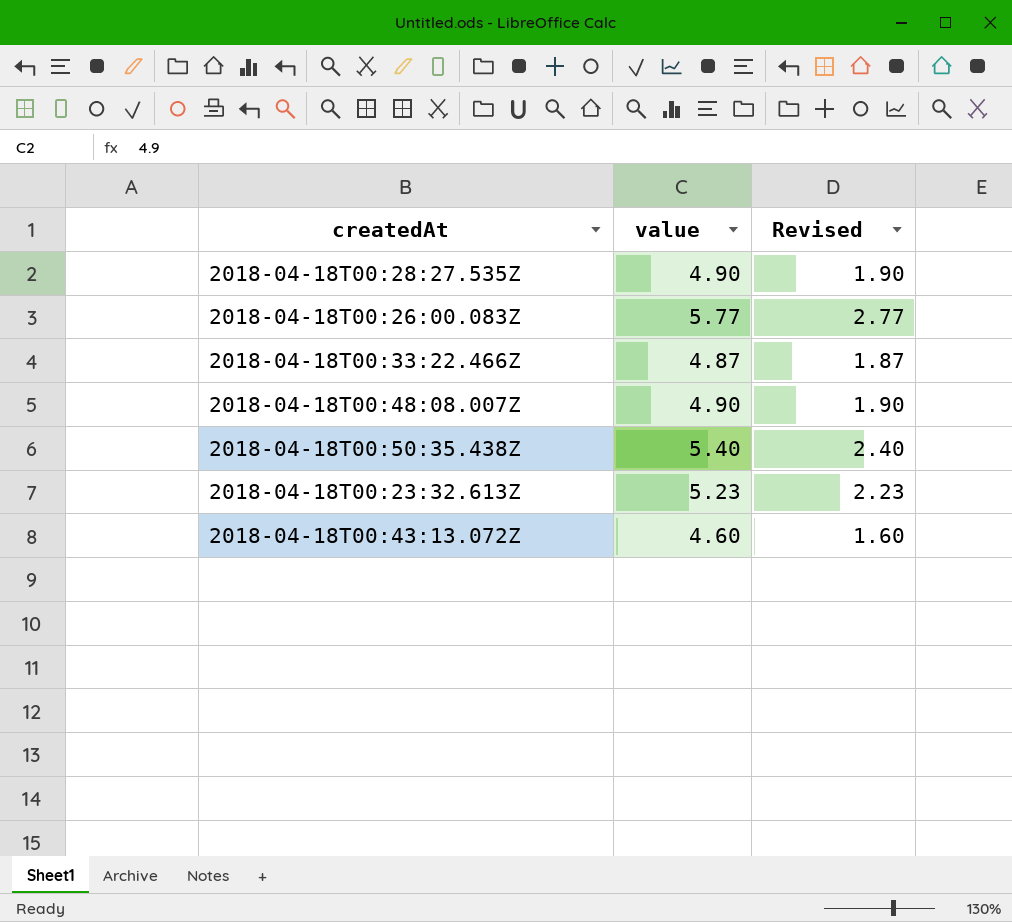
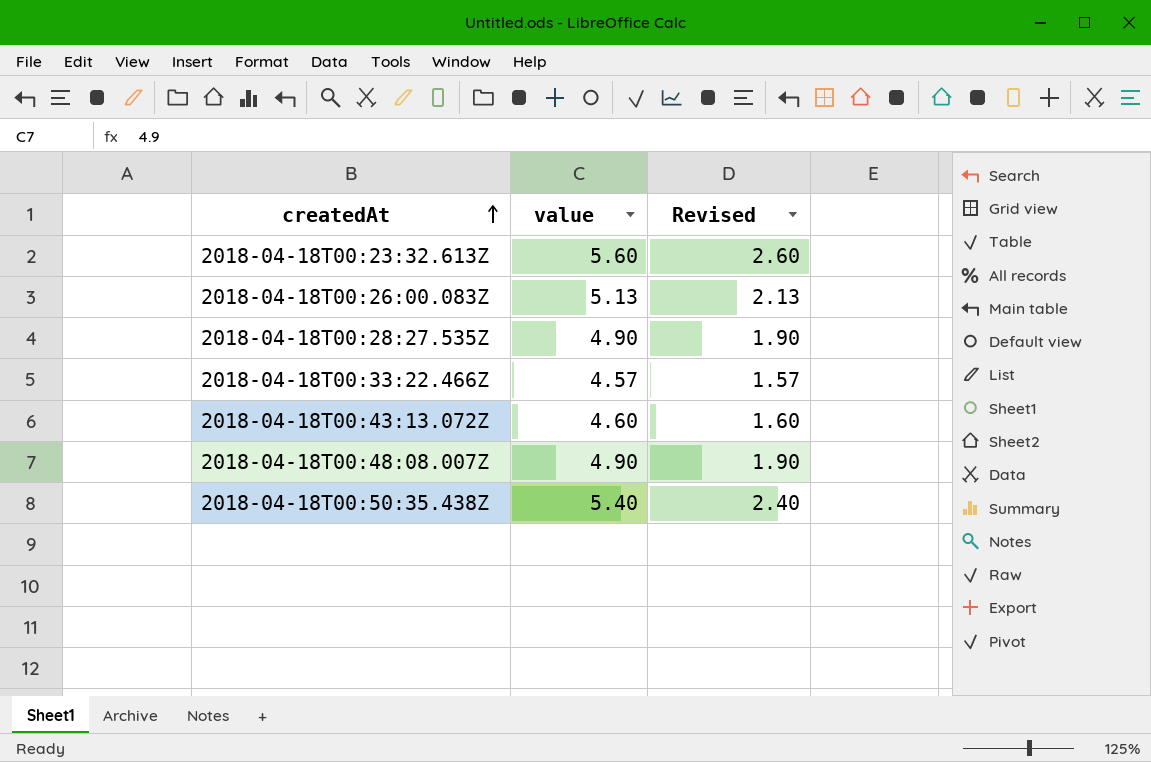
row order: none -> createdAt ascending
2018-04-18T00:23:32.613Z | value: 5.23 -> 5.60
2018-04-18T00:23:32.613Z | Revised: 2.23 -> 2.60
2018-04-18T00:26:00.083Z | value: 5.77 -> 5.13
2018-04-18T00:26:00.083Z | Revised: 2.77 -> 2.13
2018-04-18T00:33:22.466Z | value: 4.87 -> 4.57
2018-04-18T00:33:22.466Z | Revised: 1.87 -> 1.57

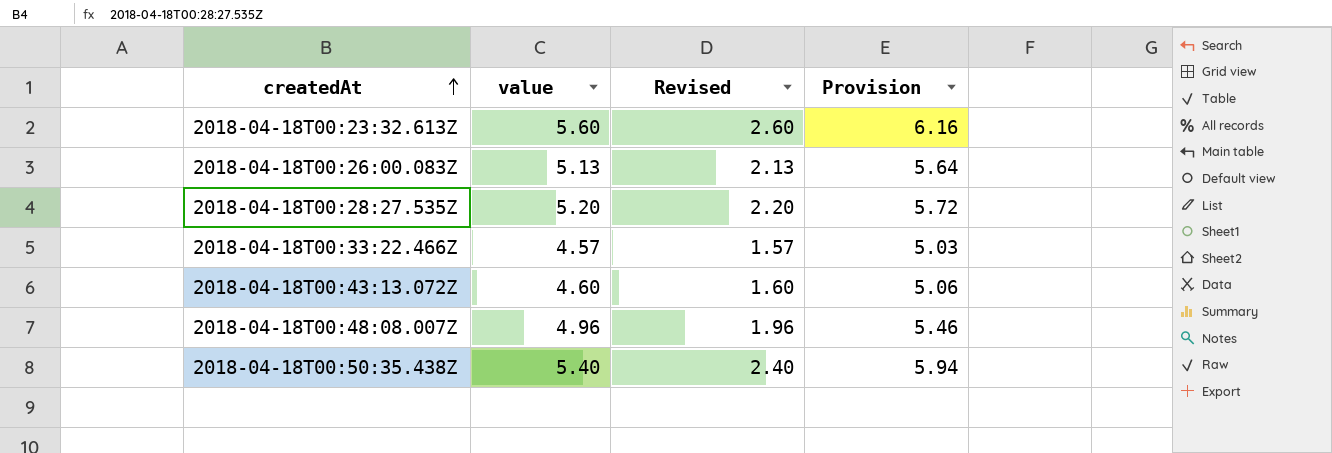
column Provision | formula: none -> [value] * 1.1
2018-04-18T00:28:27.535Z | value: 4.90 -> 5.20
2018-04-18T00:28:27.535Z | Revised: 1.90 -> 2.20
2018-04-18T00:48:08.007Z | value: 4.90 -> 4.96
2018-04-18T00:48:08.007Z | Revised: 1.90 -> 1.96

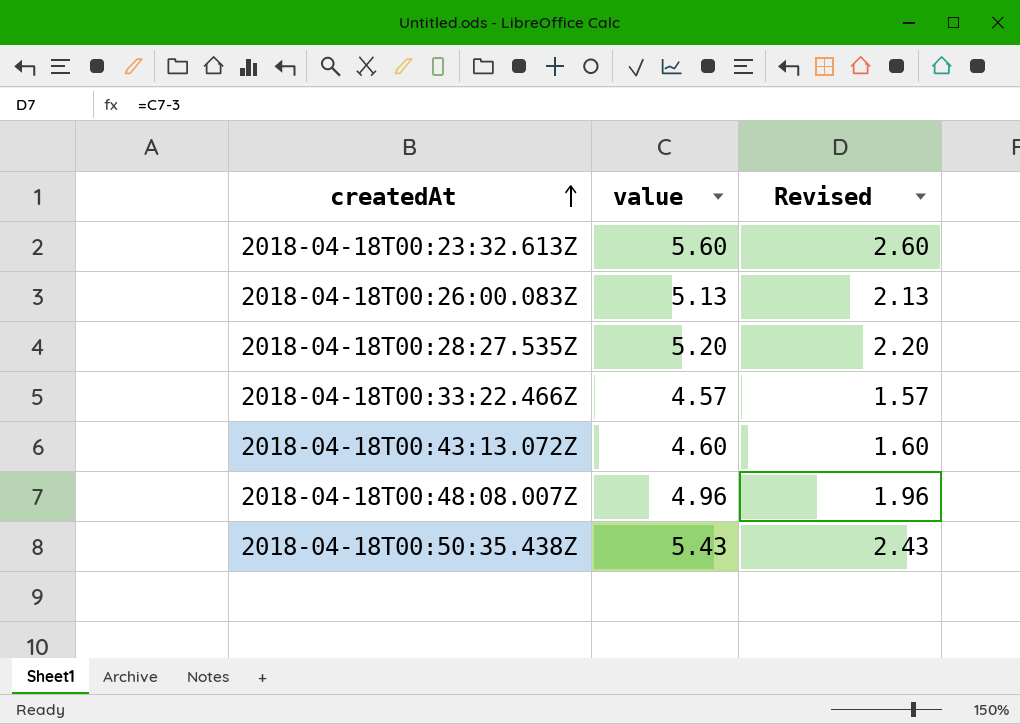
column Provision | formula: [value] * 1.1 -> none
2018-04-18T00:50:35.438Z | value: 5.40 -> 5.43
2018-04-18T00:50:35.438Z | Revised: 2.40 -> 2.43

